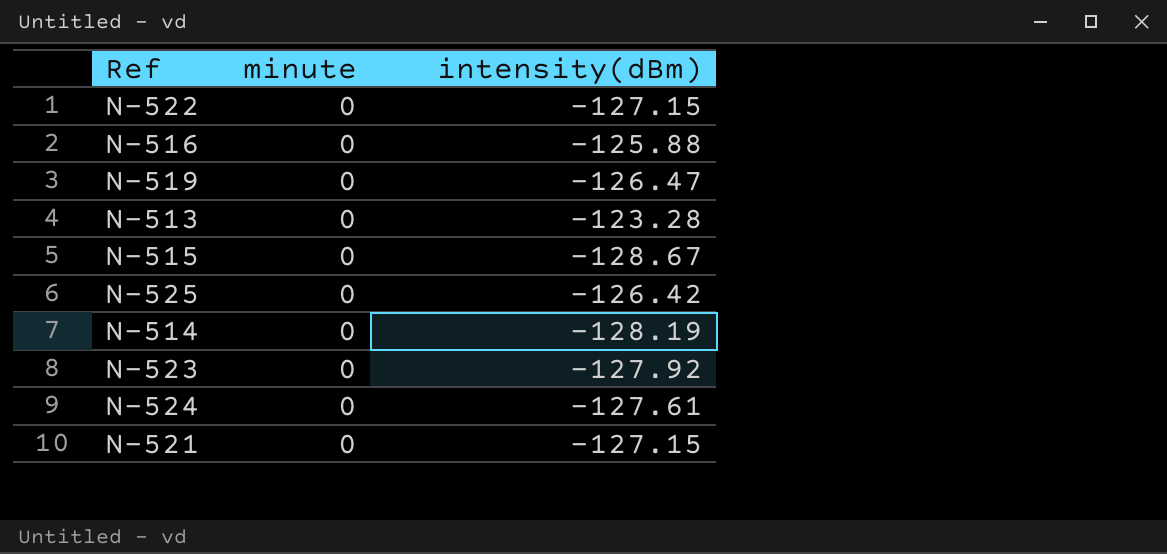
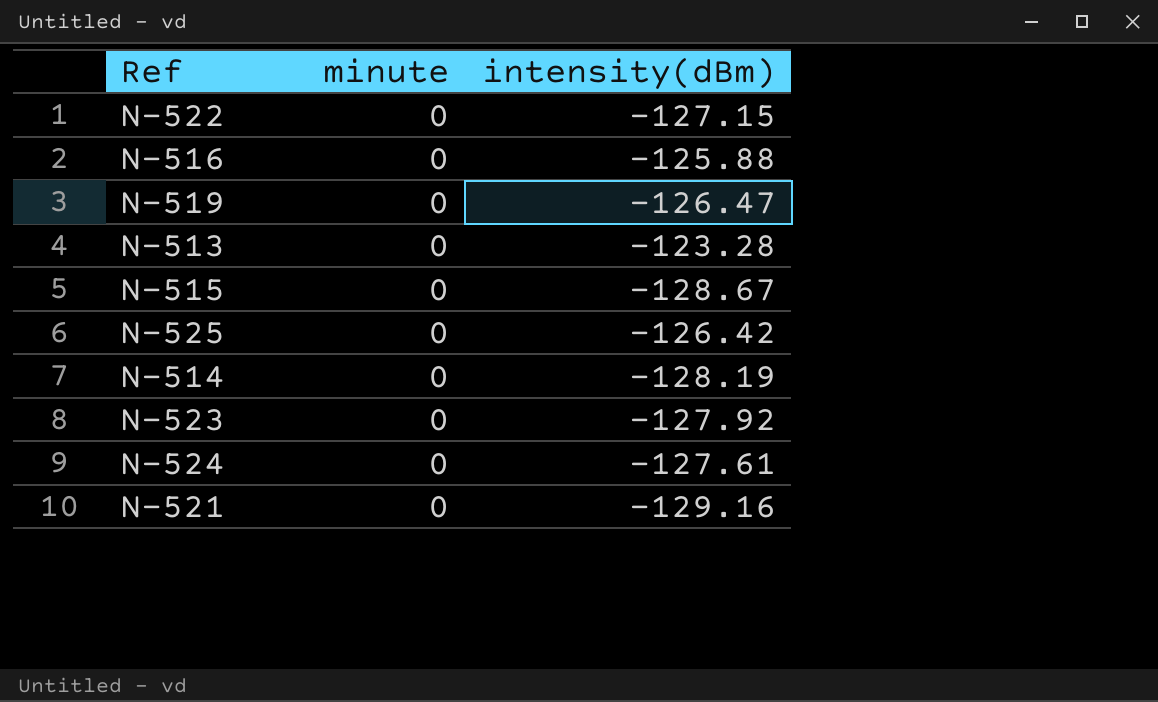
N-521 | intensity(dBm): -127.15 -> -129.16

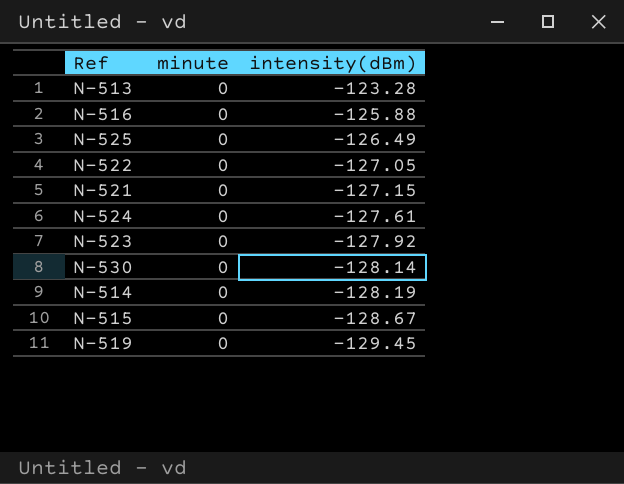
row order: none -> intensity(dBm) descending
N-525 | intensity(dBm): -126.42 -> -126.49
N-522 | intensity(dBm): -127.15 -> -127.05
N-521 | intensity(dBm): -129.16 -> -127.15
row N-530: none -> 0 | -128.14
N-519 | intensity(dBm): -126.47 -> -129.45

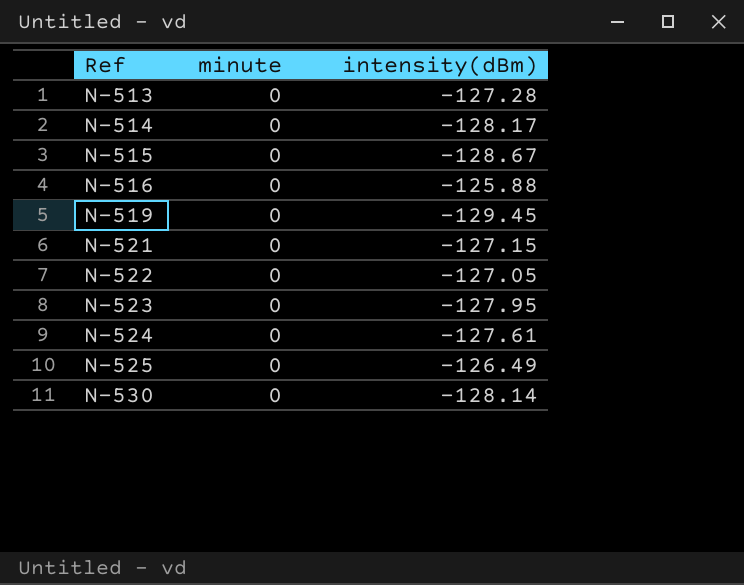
row order: intensity(dBm) descending -> Ref ascending
N-513 | intensity(dBm): -123.28 -> -127.28
N-514 | intensity(dBm): -128.19 -> -128.17
N-523 | intensity(dBm): -127.92 -> -127.95

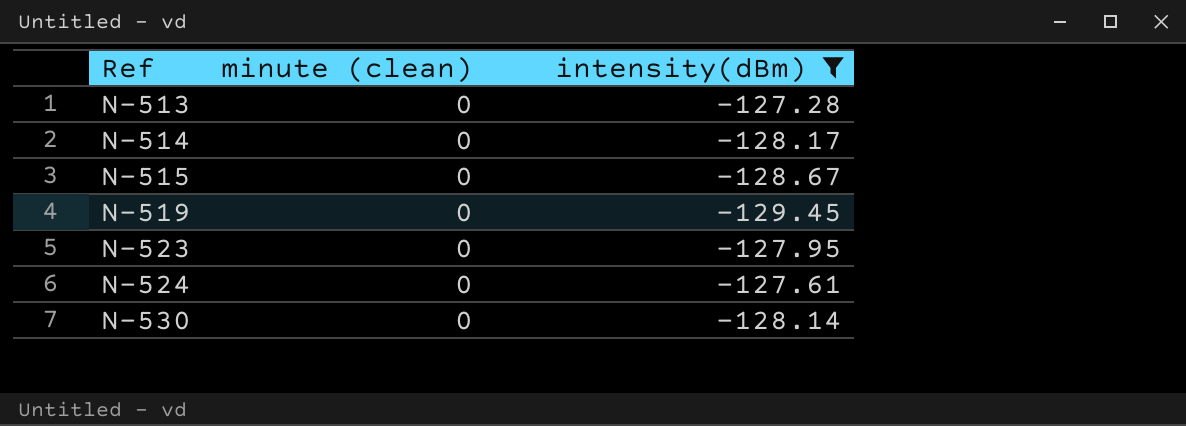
filter: none -> intensity(dBm) <= -127.28
column name: minute -> minute (clean)

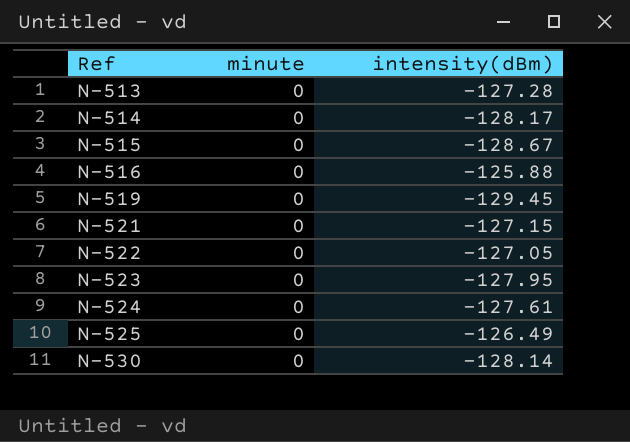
filter: intensity(dBm) <= -127.28 -> none
column name: minute (clean) -> minute

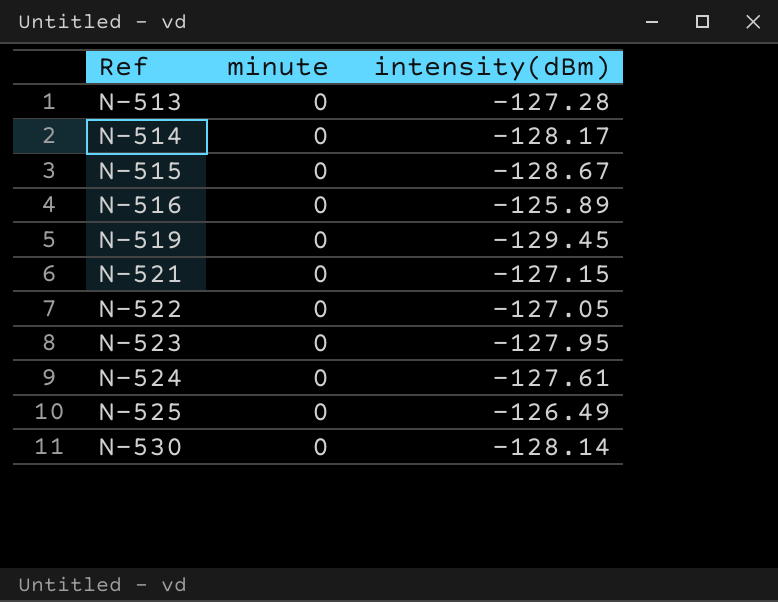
N-516 | intensity(dBm): -125.88 -> -125.89

